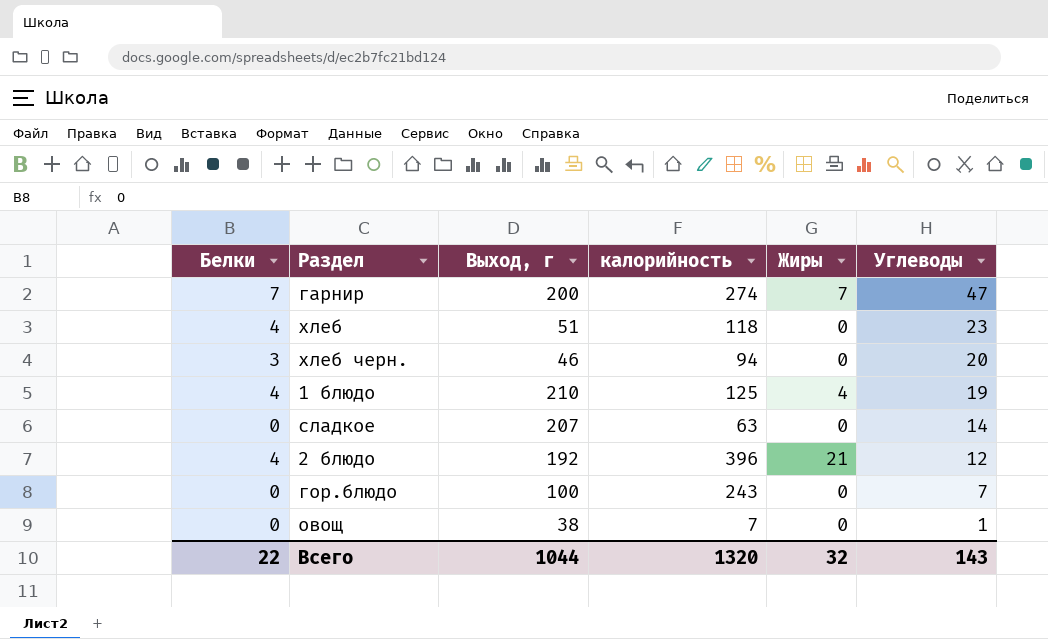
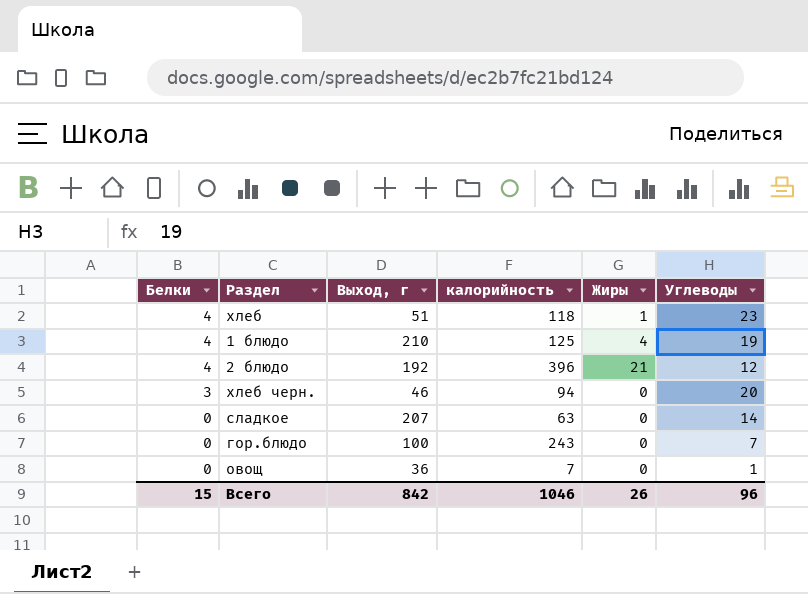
row order: Углеводы descending -> Белки descending
row гарнир: 7 | 200 | 274 | 7 | 47 -> none
хлеб | Жиры: 0 -> 1
овощ | Выход, г: 38 -> 36
Всего | Белки: 22 -> 15
Всего | Выход, г: 1044 -> 842
Всего | калорийность: 1320 -> 1046
Всего | Жиры: 32 -> 26
Всего | Углеводы: 143 -> 96

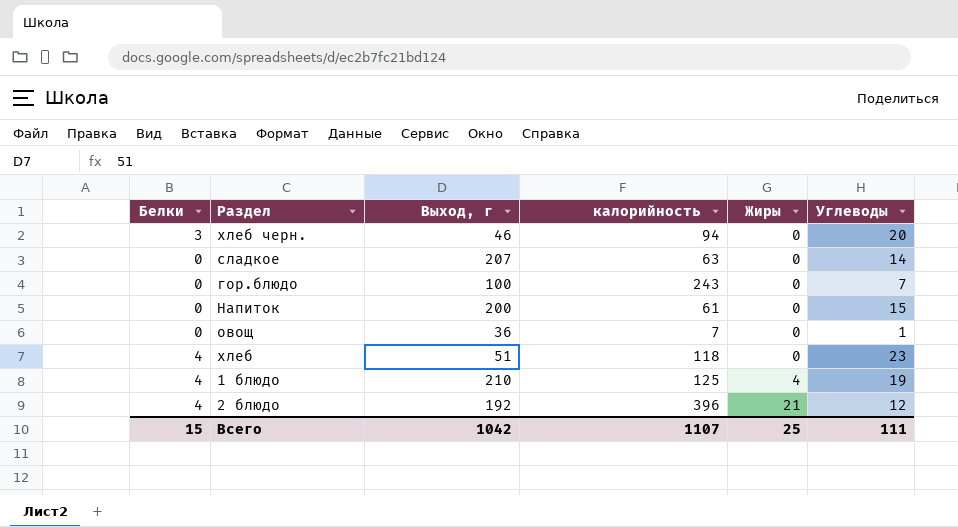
row order: Белки descending -> Жиры ascending
row Напиток: none -> 0 | 200 | 61 | 0 | 15
хлеб | Жиры: 1 -> 0
Всего | Выход, г: 842 -> 1042
Всего | калорийность: 1046 -> 1107
Всего | Жиры: 26 -> 25
Всего | Углеводы: 96 -> 111

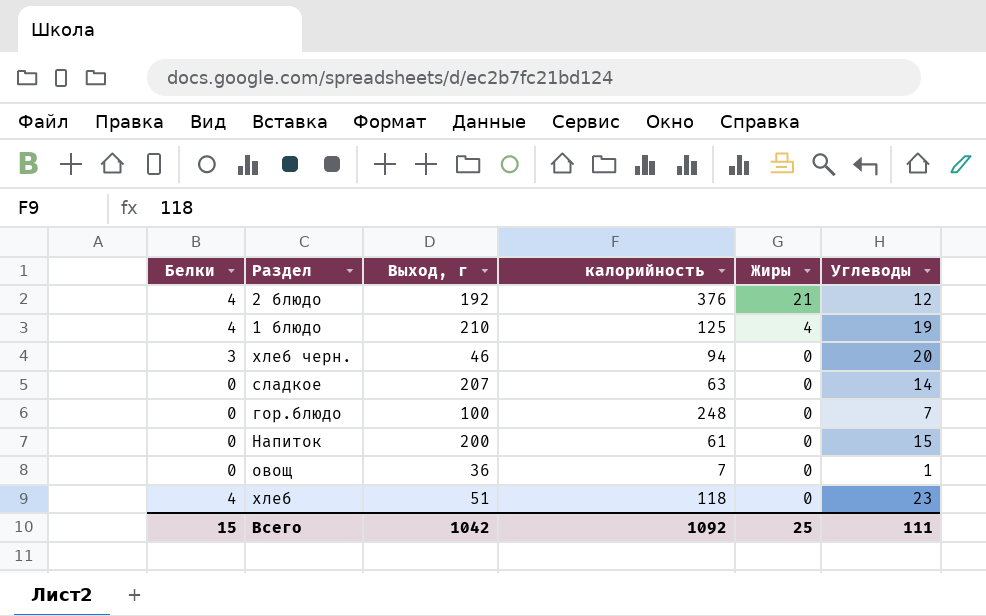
row order: Жиры ascending -> Жиры descending
2 блюдо | калорийность: 396 -> 376
гор.блюдо | калорийность: 243 -> 248
Всего | калорийность: 1107 -> 1092

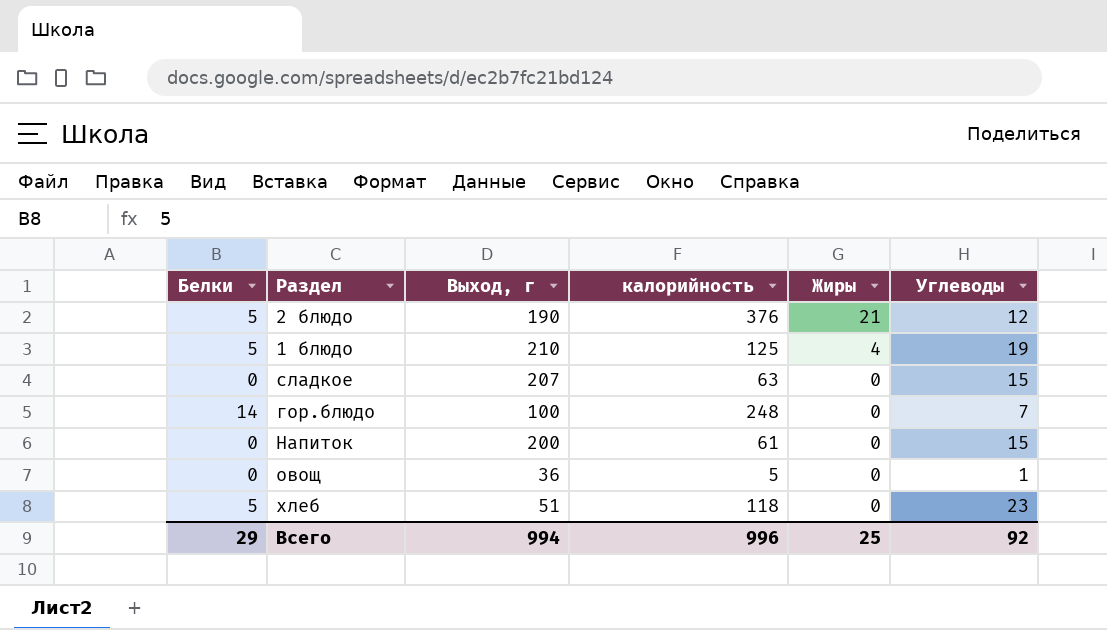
row хлеб черн.: 3 | 46 | 94 | 0 | 20 -> none
2 блюдо | Белки: 4 -> 5
2 блюдо | Выход, г: 192 -> 190
1 блюдо | Белки: 4 -> 5
сладкое | Углеводы: 14 -> 15
гор.блюдо | Белки: 0 -> 14
овощ | калорийность: 7 -> 5
хлеб | Белки: 4 -> 5
Всего | Белки: 15 -> 29
Всего | Выход, г: 1042 -> 994
Всего | калорийность: 1092 -> 996
Всего | Углеводы: 111 -> 92

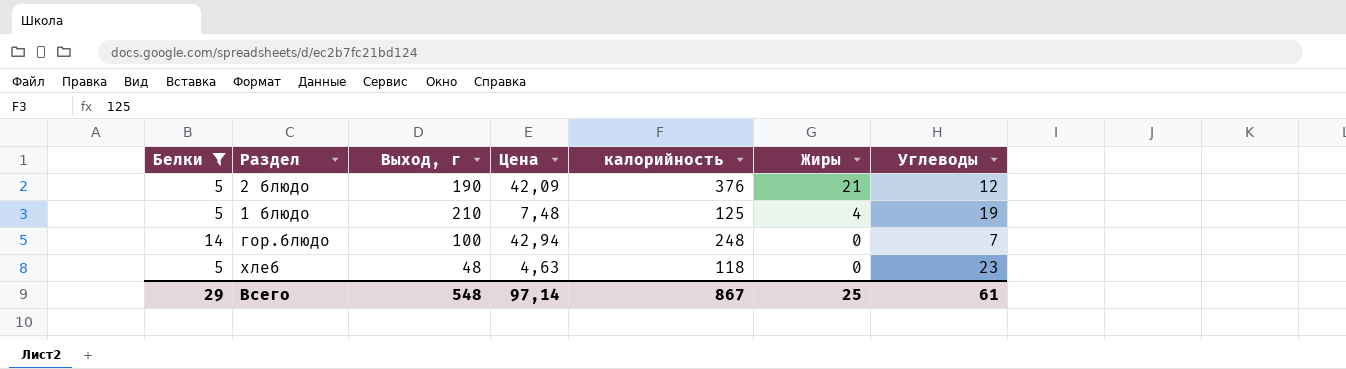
filter: none -> Белки != 0
column Цена | position: none -> 4
хлеб | Выход, г: 51 -> 48
Всего | Выход, г: 994 -> 548
Всего | калорийность: 996 -> 867
Всего | Углеводы: 92 -> 61

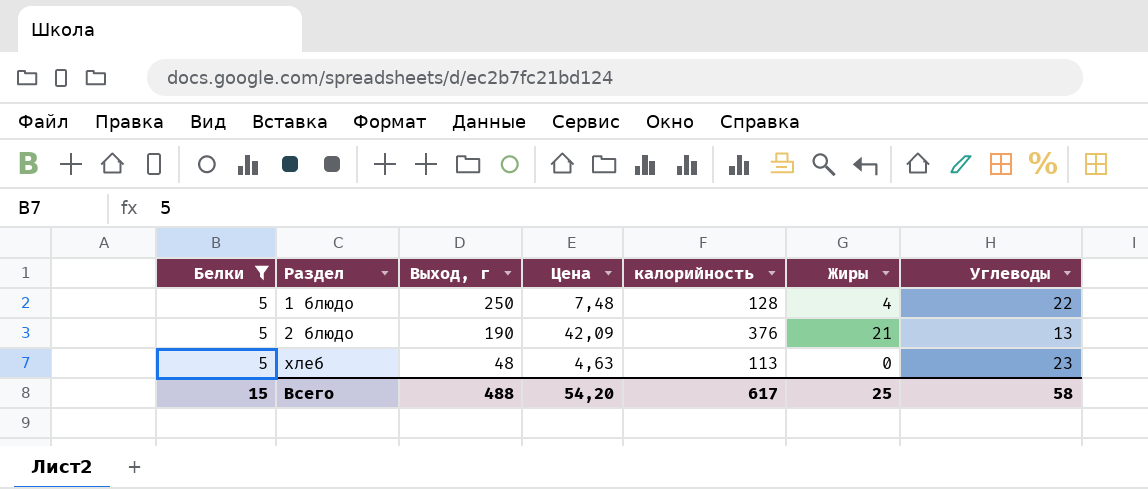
row order: Жиры descending -> Раздел ascending
row гор.блюдо: 14 | 100 | 42,94 | 248 | 0 | 7 -> none
1 блюдо | Выход, г: 210 -> 250
1 блюдо | калорийность: 125 -> 128
1 блюдо | Углеводы: 19 -> 22
2 блюдо | Углеводы: 12 -> 13
хлеб | калорийность: 118 -> 113
Всего | Белки: 29 -> 15
Всего | Выход, г: 548 -> 488
Всего | Цена: 97,14 -> 54,20
Всего | калорийность: 867 -> 617
Всего | Углеводы: 61 -> 58

